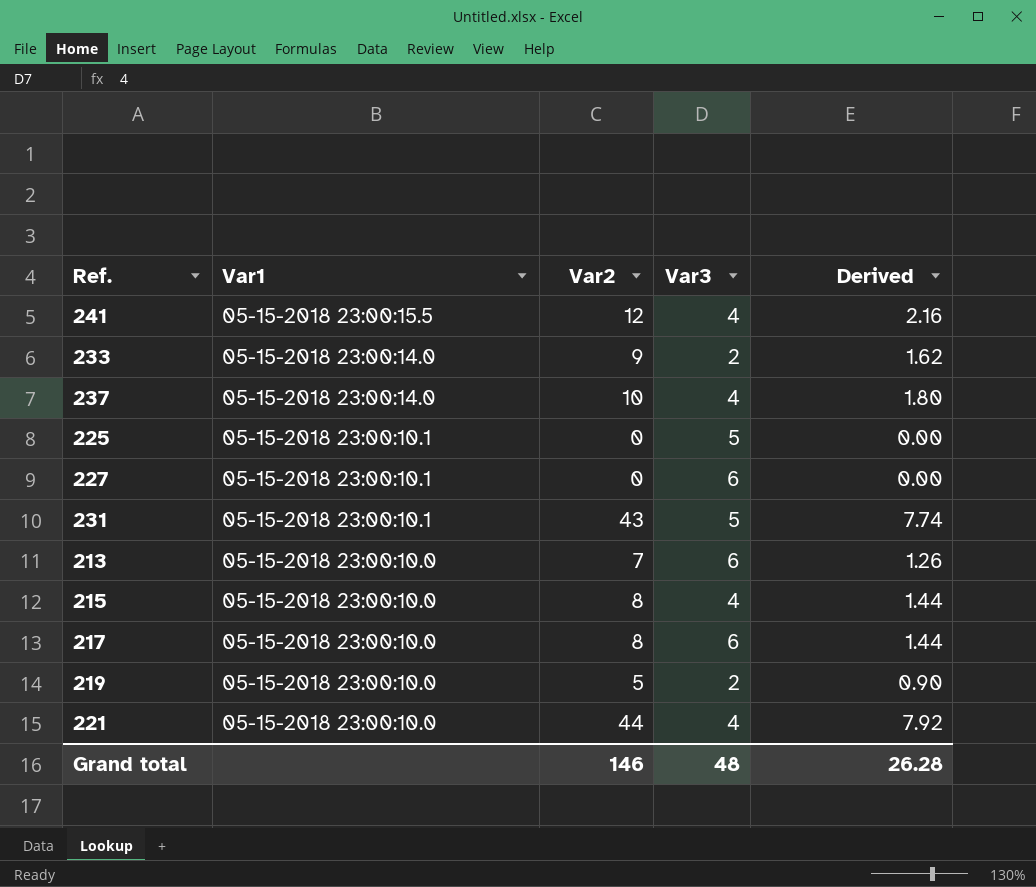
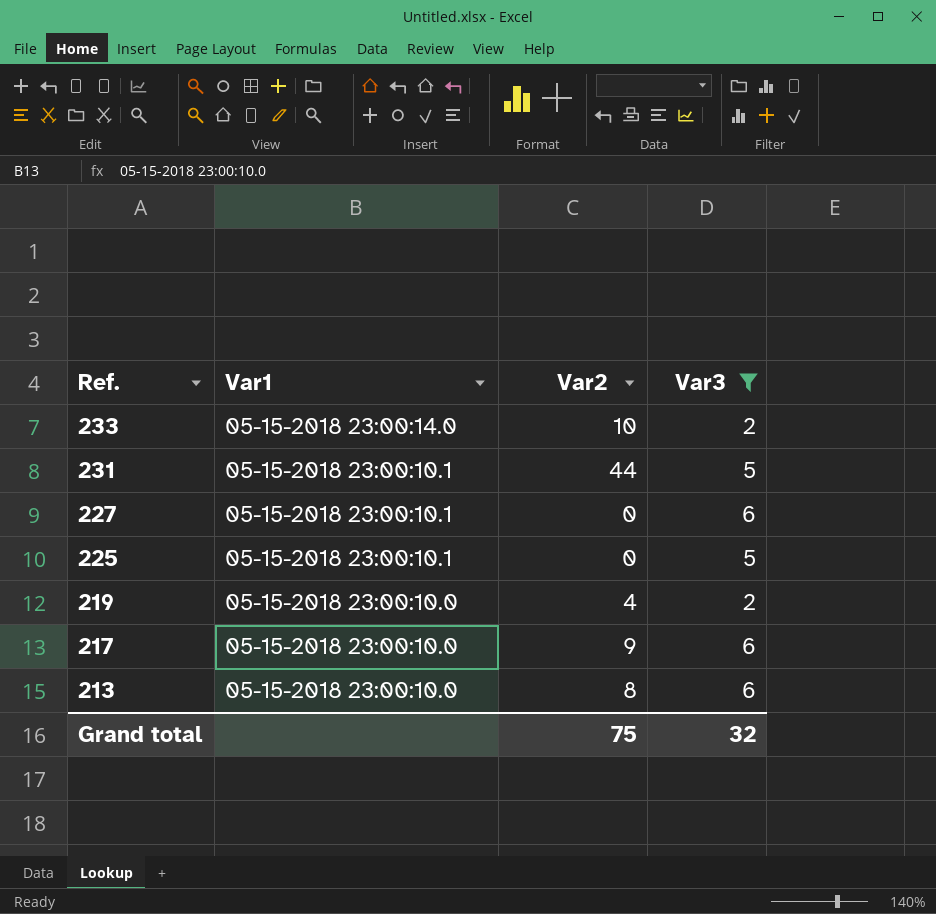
filter: none -> Var3 != 4
row order: Var1 descending -> Ref. descending
column Derived | formula: [Var2] * 0.18 -> none
233 | Var2: 9 -> 10
231 | Var2: 43 -> 44
219 | Var2: 5 -> 4
217 | Var2: 8 -> 9
213 | Var2: 7 -> 8
Grand total | Var2: 146 -> 75
Grand total | Var3: 48 -> 32

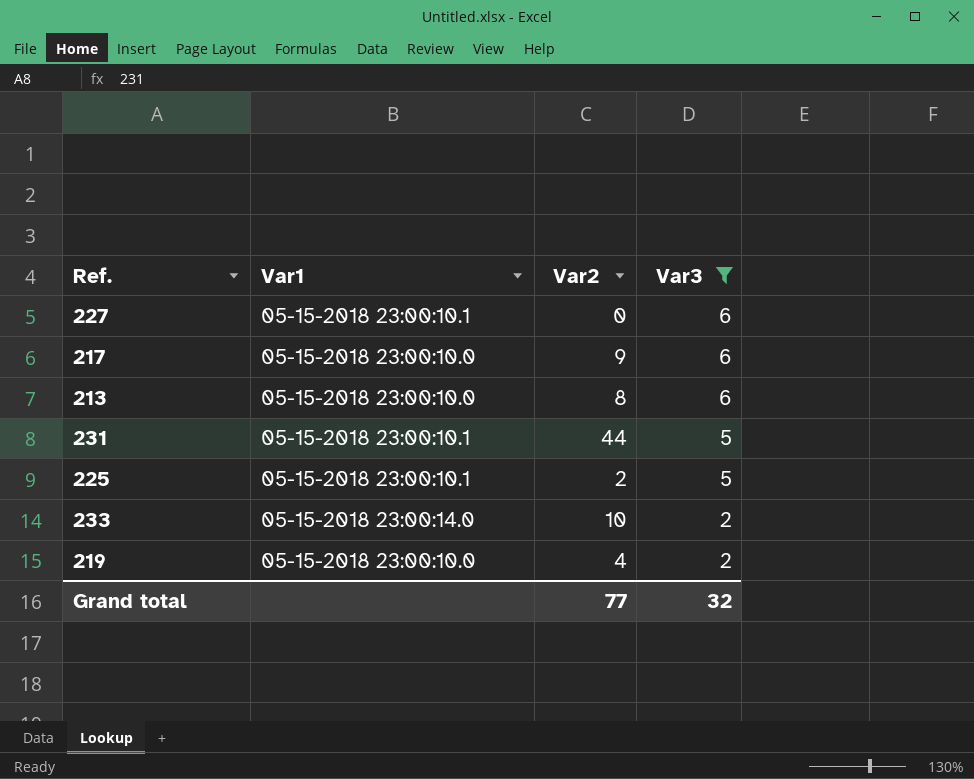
row order: Ref. descending -> Var3 descending
225 | Var2: 0 -> 2
Grand total | Var2: 75 -> 77

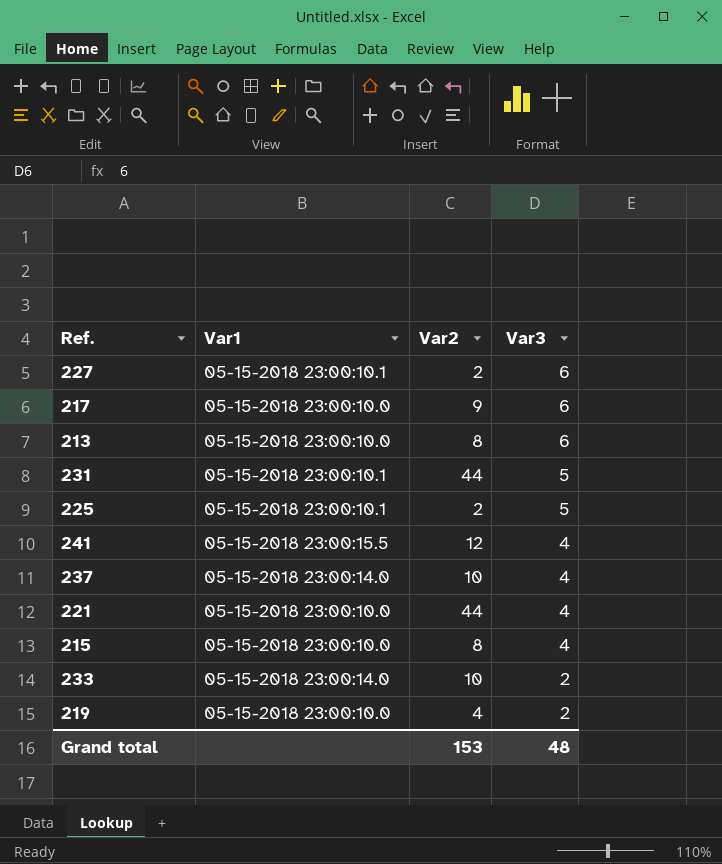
filter: Var3 != 4 -> none
227 | Var2: 0 -> 2
Grand total | Var2: 77 -> 153
Grand total | Var3: 32 -> 48

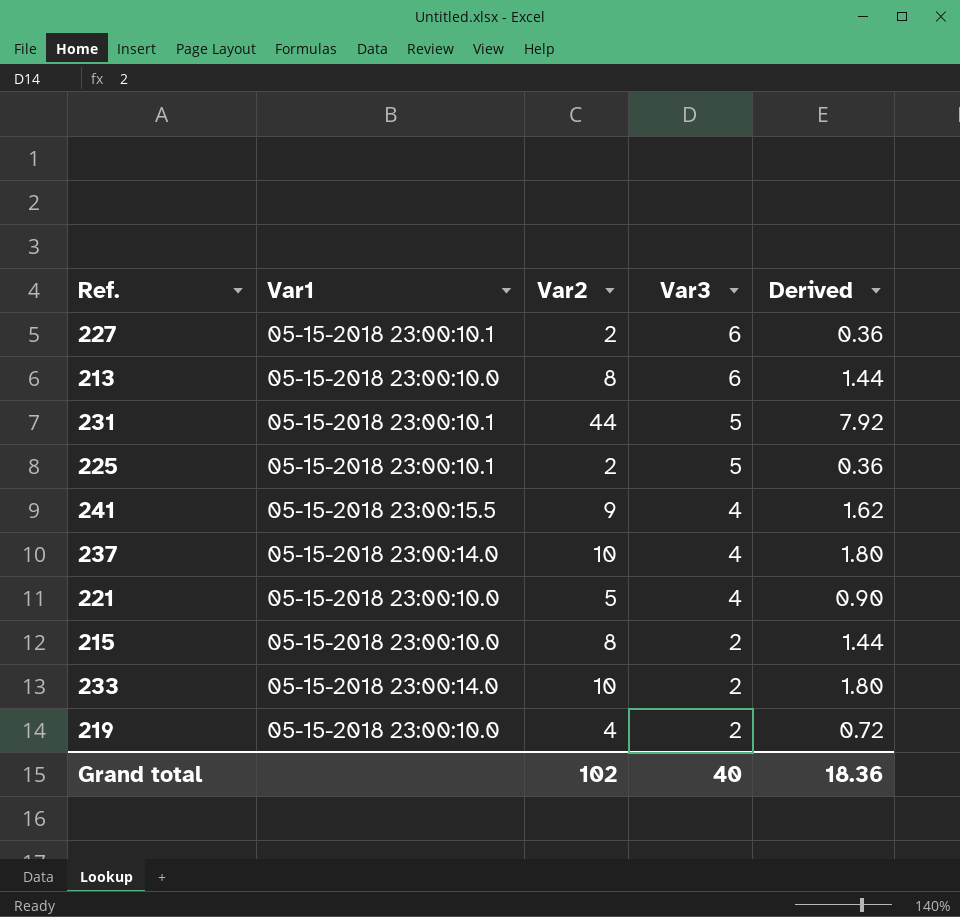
column Derived | formula: none -> [Var2] * 0.18
row 217: 05-15-2018 23:00:10.0 | 9 | 6 -> none
241 | Var2: 12 -> 9
221 | Var2: 44 -> 5
215 | Var3: 4 -> 2
Grand total | Var2: 153 -> 102
Grand total | Var3: 48 -> 40

